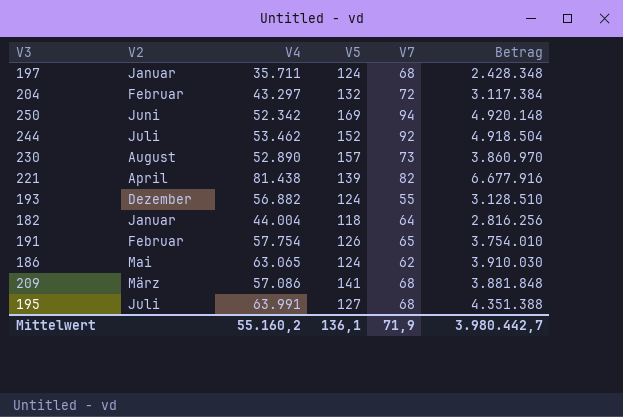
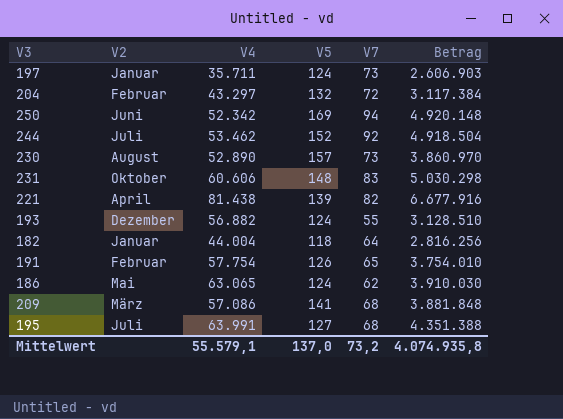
197 | V7: 68 -> 73
197 | Betrag: 2.428.348 -> 2.606.903
row 231: none -> Oktober | 60.606 | 148 | 83 | 5.030.298
Mittelwert | V4: 55.160,2 -> 55.579,1
Mittelwert | V5: 136,1 -> 137,0
Mittelwert | V7: 71,9 -> 73,2
Mittelwert | Betrag: 3.980.442,7 -> 4.074.935,8

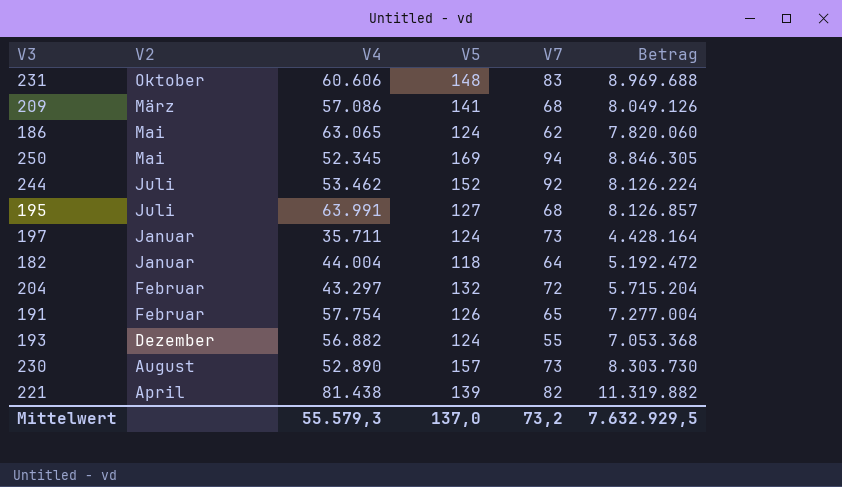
row order: none -> V2 descending
column Betrag | formula: [V4] * [V7] -> [V4] * [V5]
250 | V2: Juni -> Mai
250 | V4: 52.342 -> 52.345
Mittelwert | V4: 55.579,1 -> 55.579,3
Mittelwert | Betrag: 4.074.935,8 -> 7.632.929,5

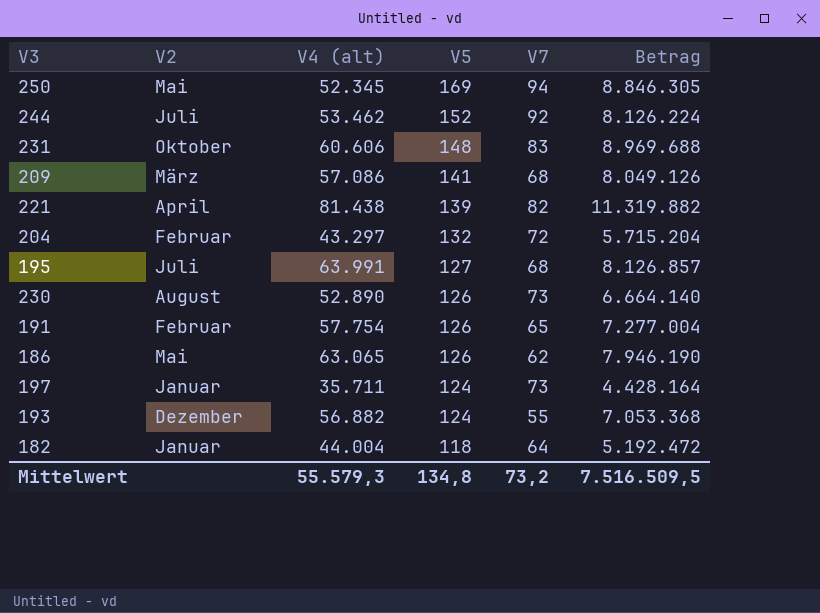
row order: V2 descending -> V5 descending
column name: V4 -> V4 (alt)
230 | V5: 157 -> 126
230 | Betrag: 8.303.730 -> 6.664.140
186 | V5: 124 -> 126
186 | Betrag: 7.820.060 -> 7.946.190
Mittelwert | V5: 137,0 -> 134,8
Mittelwert | Betrag: 7.632.929,5 -> 7.516.509,5

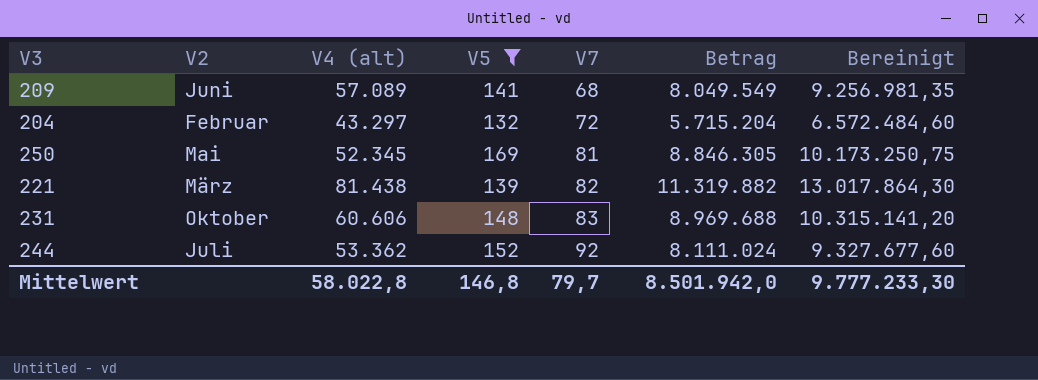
filter: none -> V5 >= 132
row order: V5 descending -> V7 ascending
column Bereinigt | formula: none -> [Betrag] * 1,15
209 | V2: März -> Juni
209 | V4 (alt): 57.086 -> 57.089
209 | Betrag: 8.049.126 -> 8.049.549
250 | V7: 94 -> 81
221 | V2: April -> März
244 | V4 (alt): 53.462 -> 53.362
244 | Betrag: 8.126.224 -> 8.111.024
Mittelwert | V4 (alt): 55.579,3 -> 58.022,8
Mittelwert | V5: 134,8 -> 146,8
Mittelwert | V7: 73,2 -> 79,7
Mittelwert | Betrag: 7.516.509,5 -> 8.501.942,0

